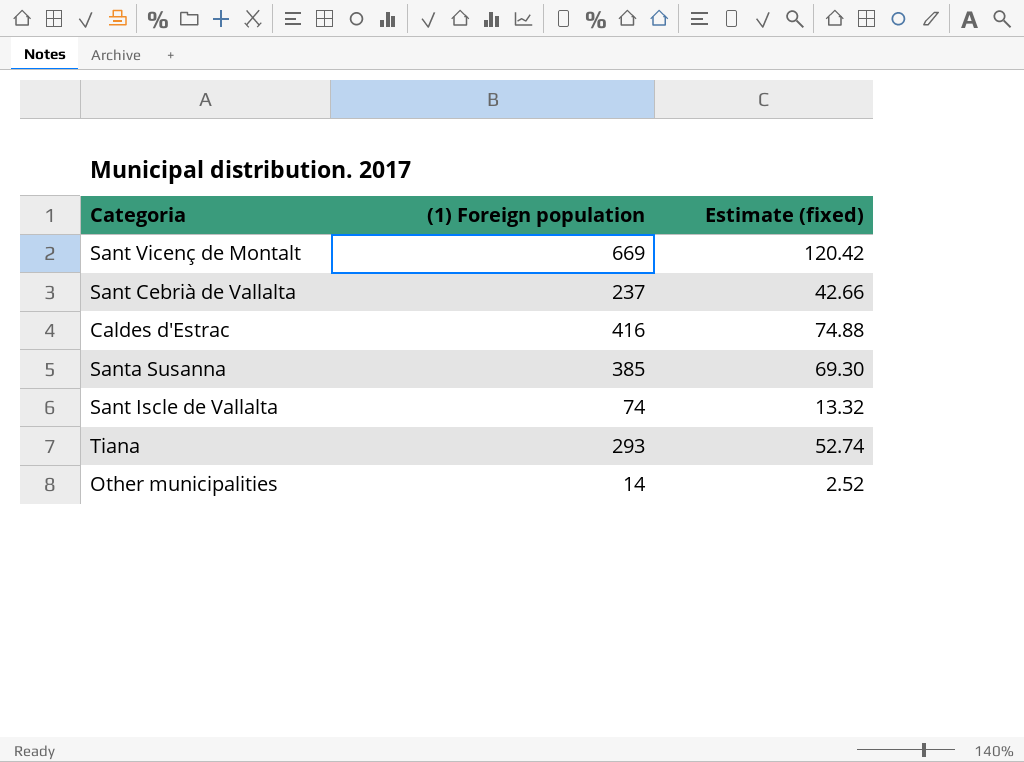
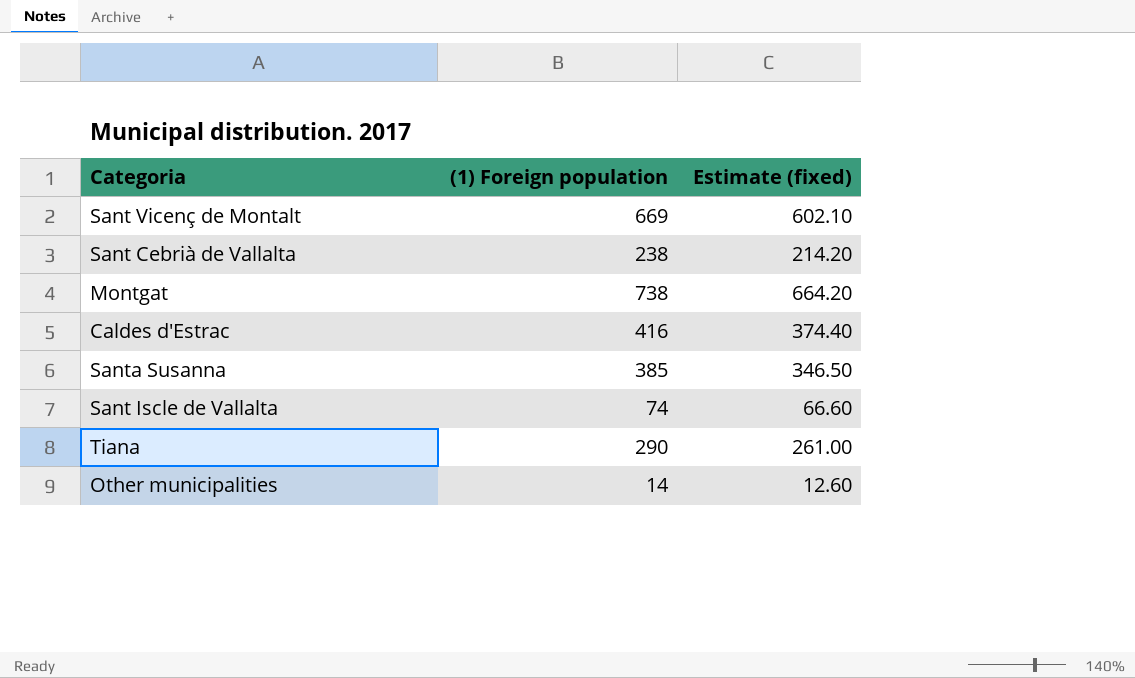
column Estimate (fixed) | formula: [(1) Foreign population] * 0.18 -> [(1) Foreign population] * 0.9
Sant Cebrià de Vallalta | (1) Foreign population: 237 -> 238
row Montgat: none -> 738 | 664.20
Tiana | (1) Foreign population: 293 -> 290

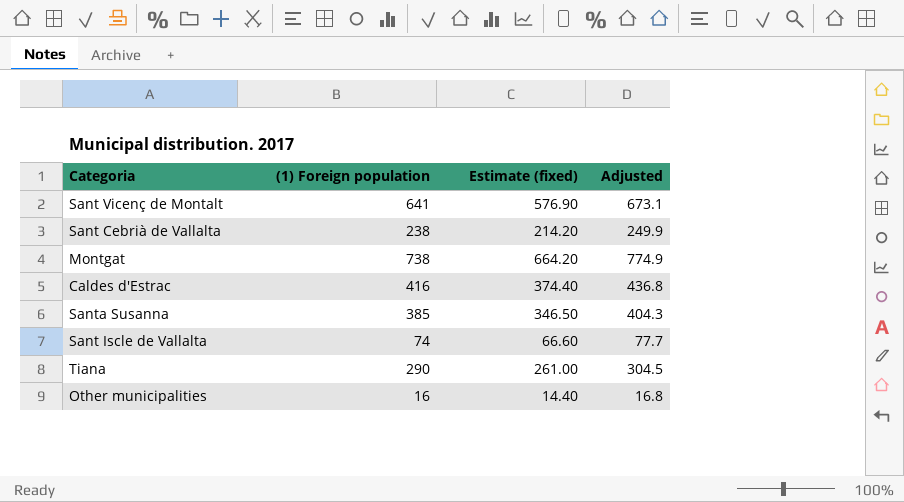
column Adjusted | formula: none -> [(1) Foreign population] * 1.05
Sant Vicenç de Montalt | (1) Foreign population: 669 -> 641
Sant Vicenç de Montalt | Estimate (fixed): 602.10 -> 576.90
Other municipalities | (1) Foreign population: 14 -> 16
Other municipalities | Estimate (fixed): 12.60 -> 14.40

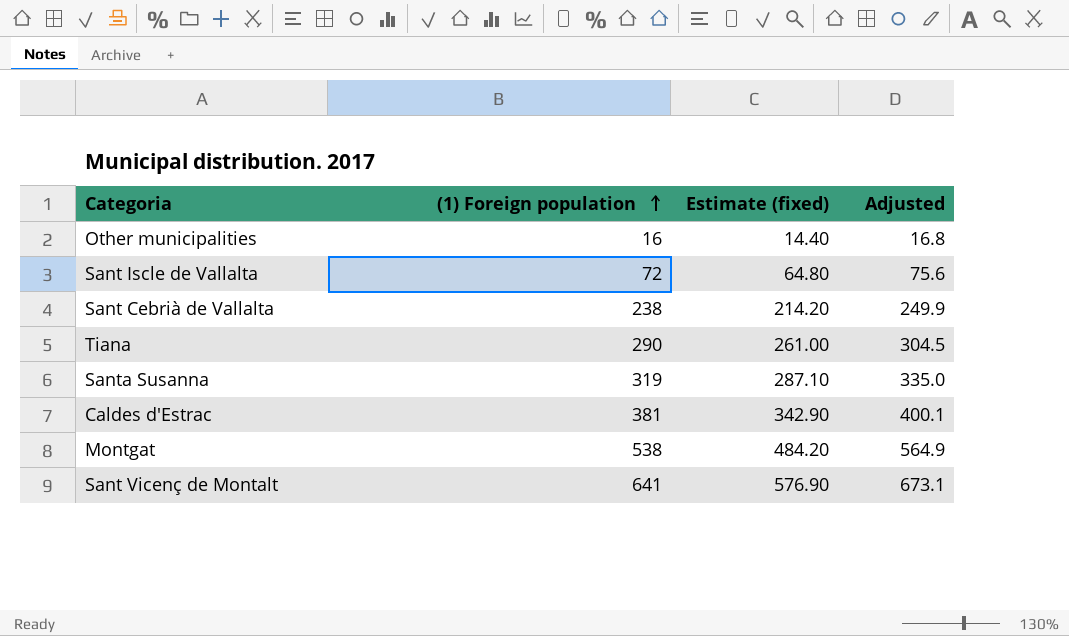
row order: none -> (1) Foreign population ascending
Sant Iscle de Vallalta | (1) Foreign population: 74 -> 72
Sant Iscle de Vallalta | Estimate (fixed): 66.60 -> 64.80
Sant Iscle de Vallalta | Adjusted: 77.7 -> 75.6
Santa Susanna | (1) Foreign population: 385 -> 319
Santa Susanna | Estimate (fixed): 346.50 -> 287.10
Santa Susanna | Adjusted: 404.3 -> 335.0
Caldes d'Estrac | (1) Foreign population: 416 -> 381
Caldes d'Estrac | Estimate (fixed): 374.40 -> 342.90
Caldes d'Estrac | Adjusted: 436.8 -> 400.1
Montgat | (1) Foreign population: 738 -> 538
Montgat | Estimate (fixed): 664.20 -> 484.20
Montgat | Adjusted: 774.9 -> 564.9

